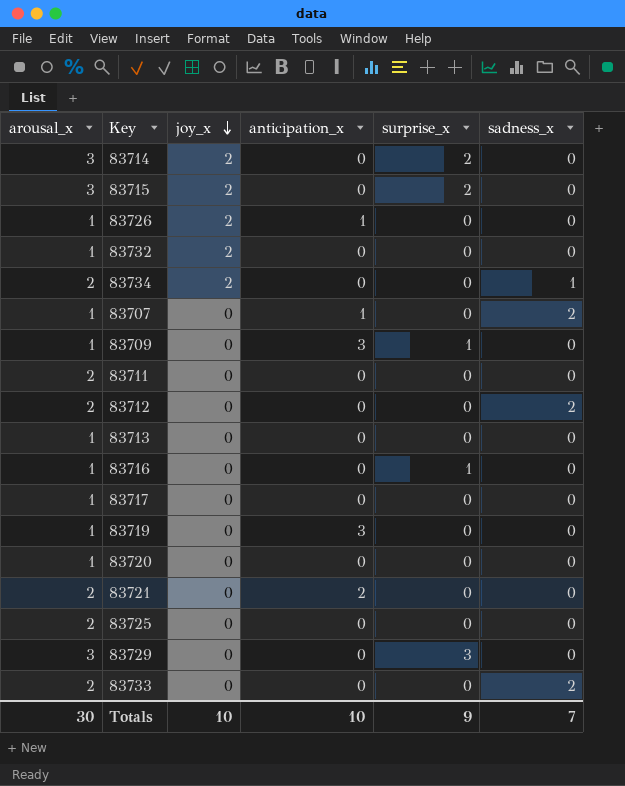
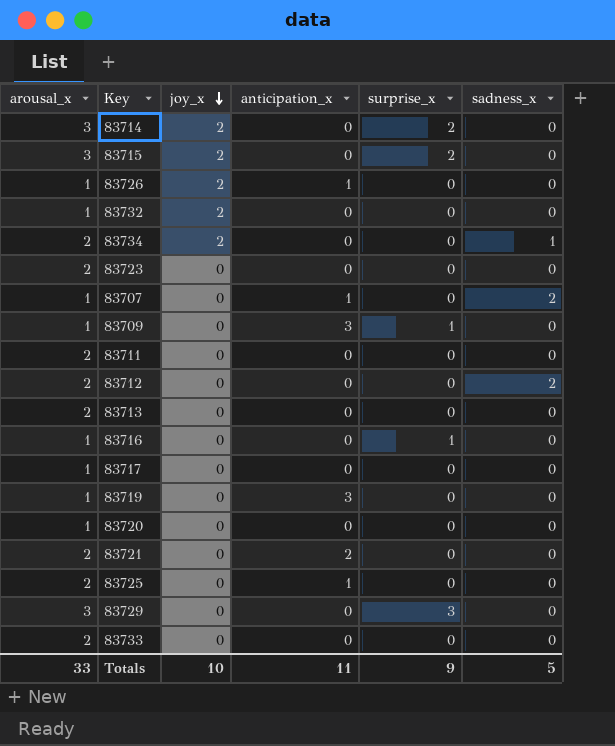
row 83723: none -> 2 | 0 | 0 | 0 | 0
83713 | arousal_x: 1 -> 2
83725 | anticipation_x: 0 -> 1
83733 | sadness_x: 2 -> 0
Totals | arousal_x: 30 -> 33
Totals | anticipation_x: 10 -> 11
Totals | sadness_x: 7 -> 5

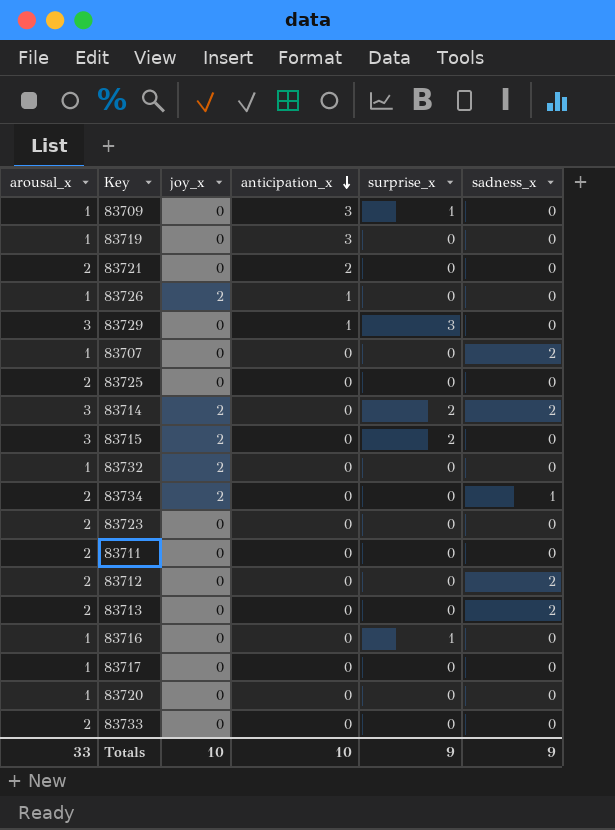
row order: joy_x descending -> anticipation_x descending
83729 | anticipation_x: 0 -> 1
83707 | anticipation_x: 1 -> 0
83725 | anticipation_x: 1 -> 0
83714 | sadness_x: 0 -> 2
83713 | sadness_x: 0 -> 2
Totals | anticipation_x: 11 -> 10
Totals | sadness_x: 5 -> 9

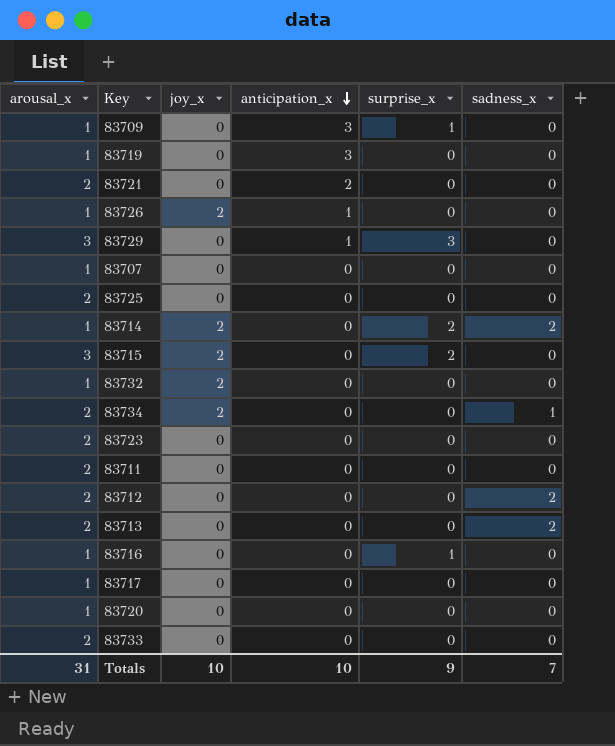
83707 | sadness_x: 2 -> 0
83714 | arousal_x: 3 -> 1
Totals | arousal_x: 33 -> 31
Totals | sadness_x: 9 -> 7

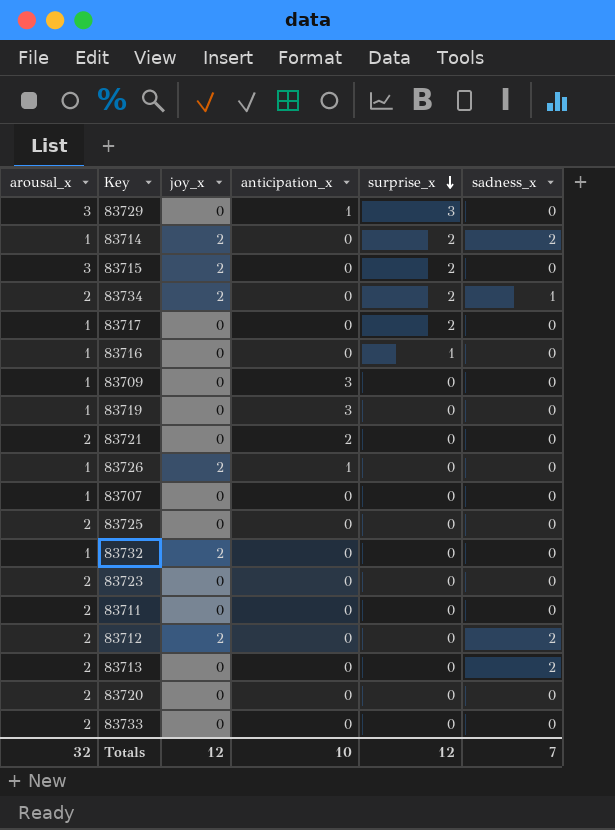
row order: anticipation_x descending -> surprise_x descending
83734 | surprise_x: 0 -> 2
83717 | surprise_x: 0 -> 2
83709 | surprise_x: 1 -> 0
83712 | joy_x: 0 -> 2
83720 | arousal_x: 1 -> 2
Totals | arousal_x: 31 -> 32
Totals | joy_x: 10 -> 12
Totals | surprise_x: 9 -> 12

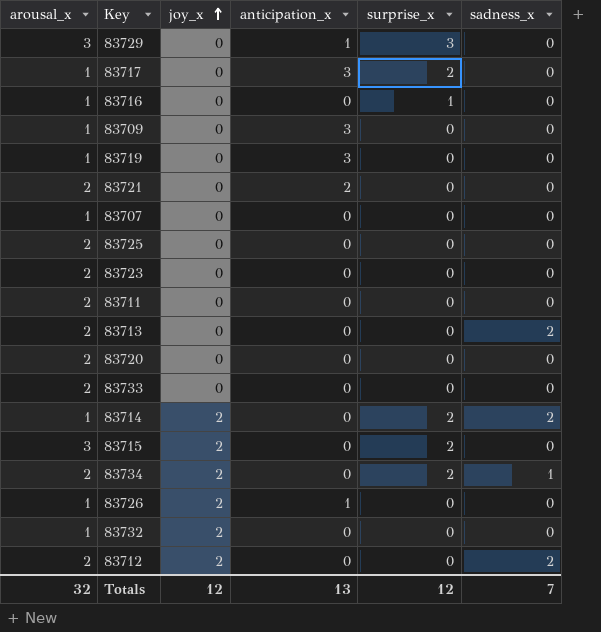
row order: surprise_x descending -> joy_x ascending
83717 | anticipation_x: 0 -> 3
Totals | anticipation_x: 10 -> 13

